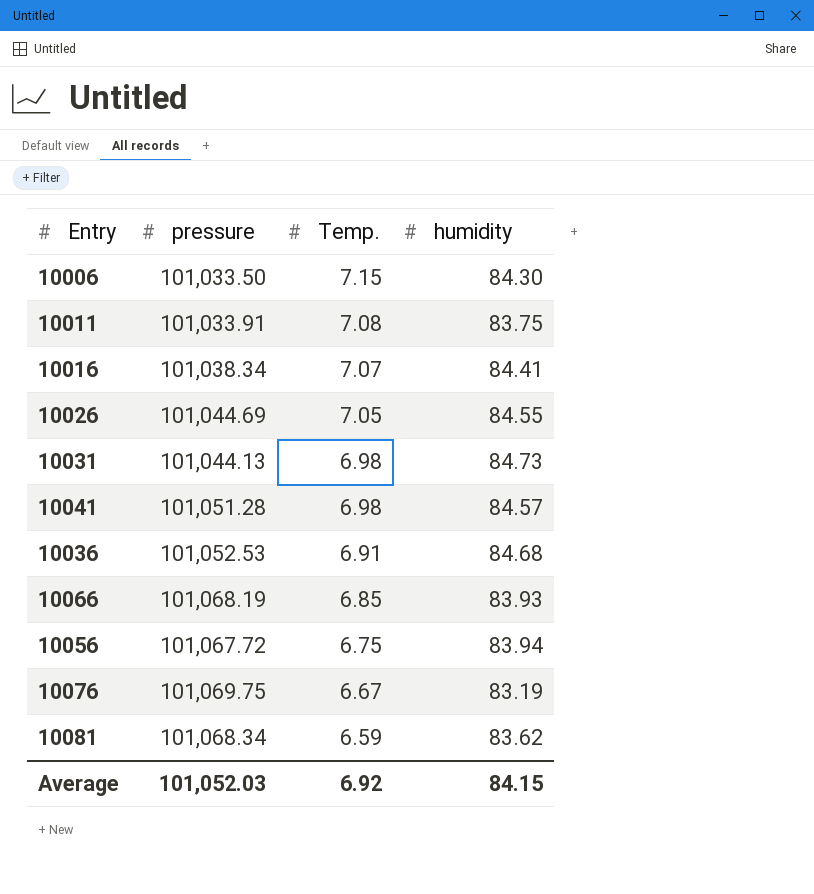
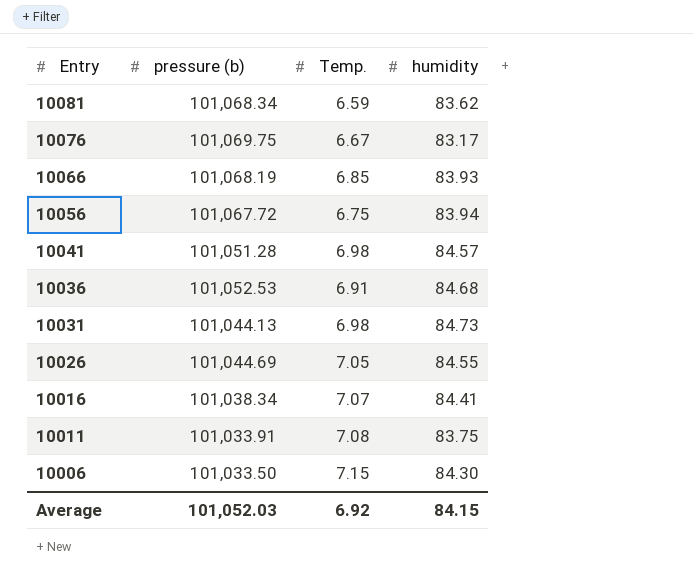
row order: Temp. descending -> Entry descending
column name: pressure -> pressure (b)
10076 | humidity: 83.19 -> 83.17

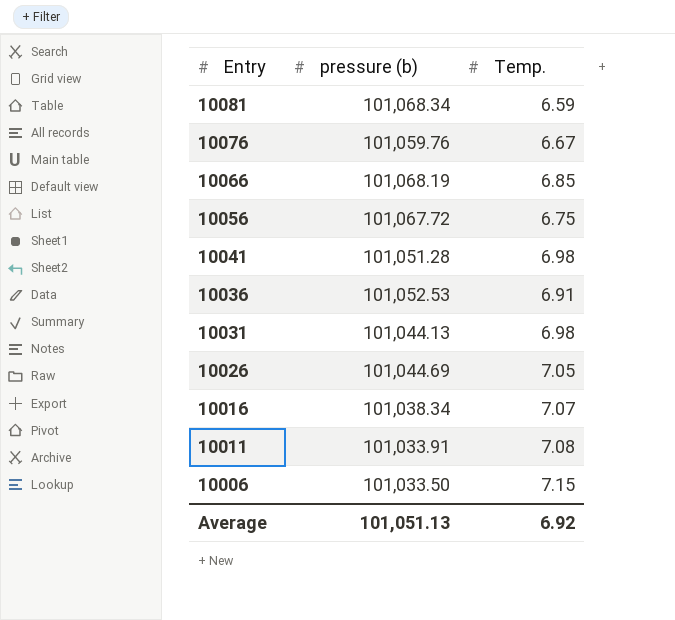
column humidity | position: 4 -> none
10076 | pressure (b): 101,069.75 -> 101,059.76
Average | pressure (b): 101,052.03 -> 101,051.13

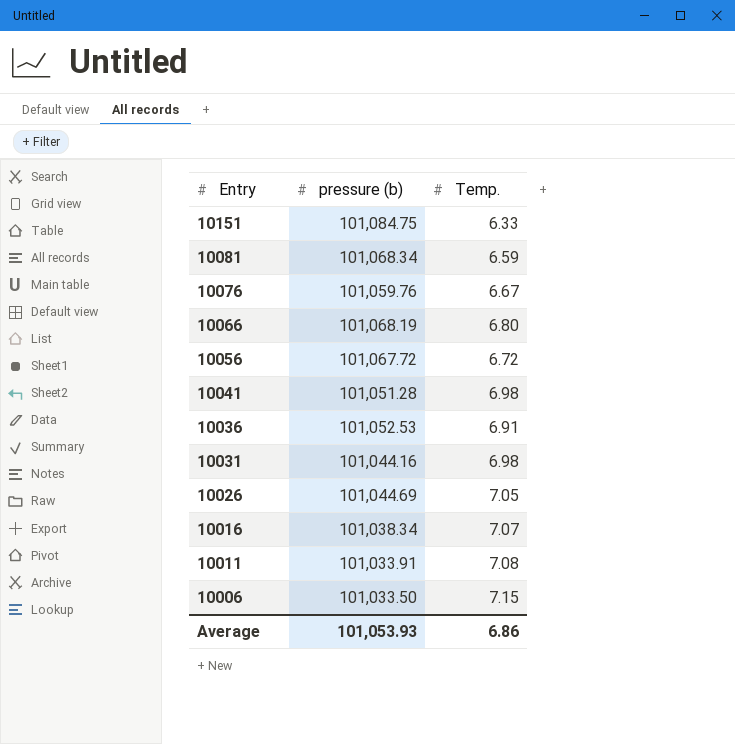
row 10151: none -> 101,084.75 | 6.33
10066 | Temp.: 6.85 -> 6.80
10056 | Temp.: 6.75 -> 6.72
10031 | pressure (b): 101,044.13 -> 101,044.16
Average | pressure (b): 101,051.13 -> 101,053.93
Average | Temp.: 6.92 -> 6.86

